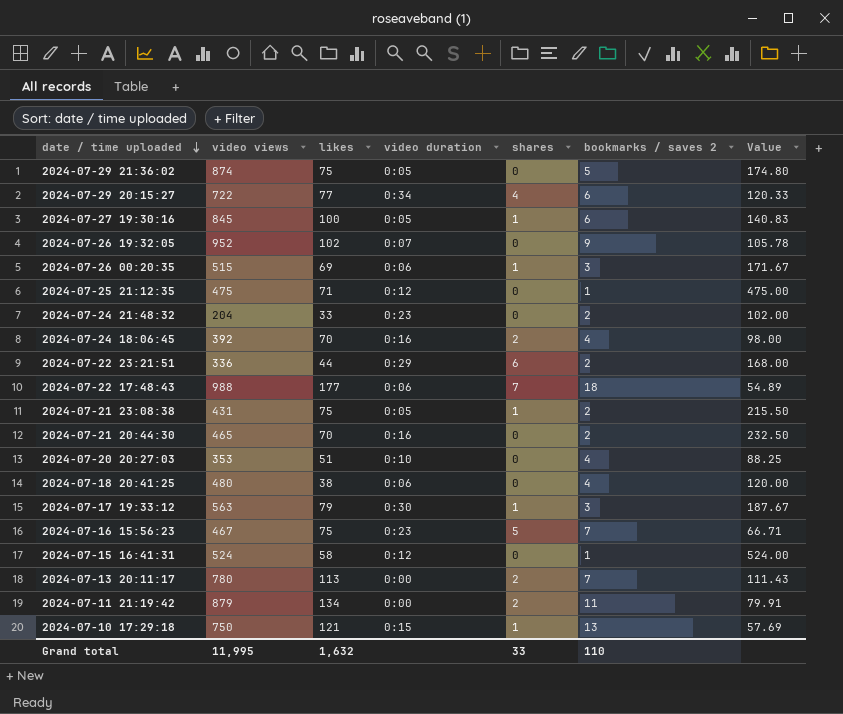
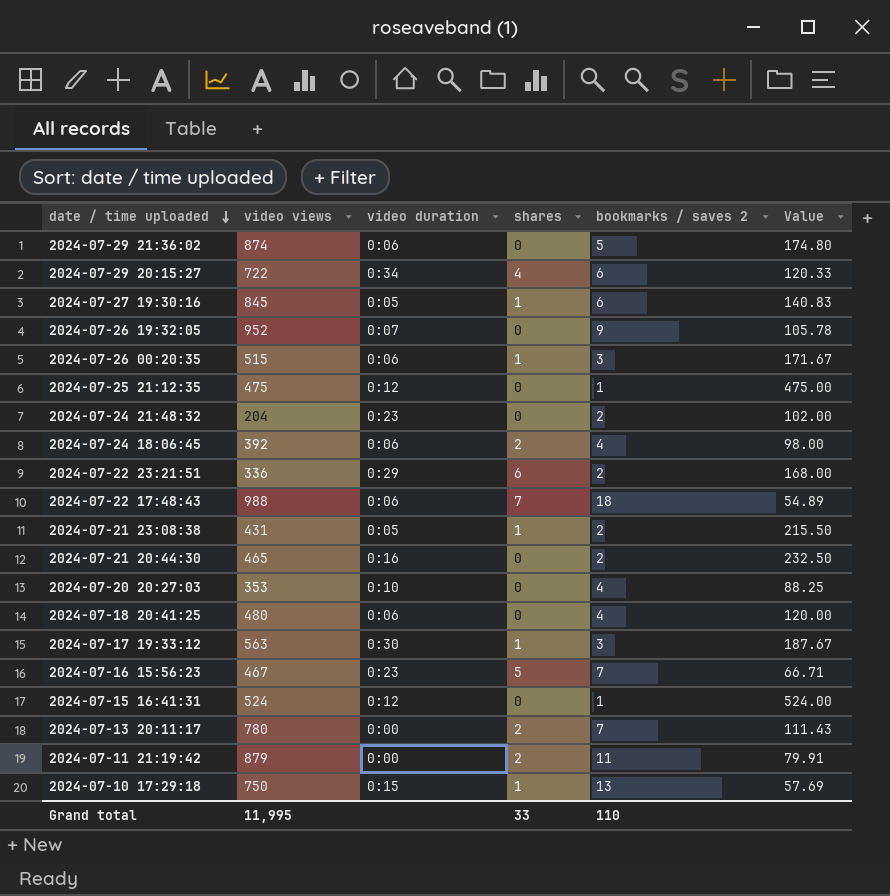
column likes | position: 3 -> none
2024-07-29 21:36:02 | video duration: 0:05 -> 0:06
2024-07-24 18:06:45 | video duration: 0:16 -> 0:06

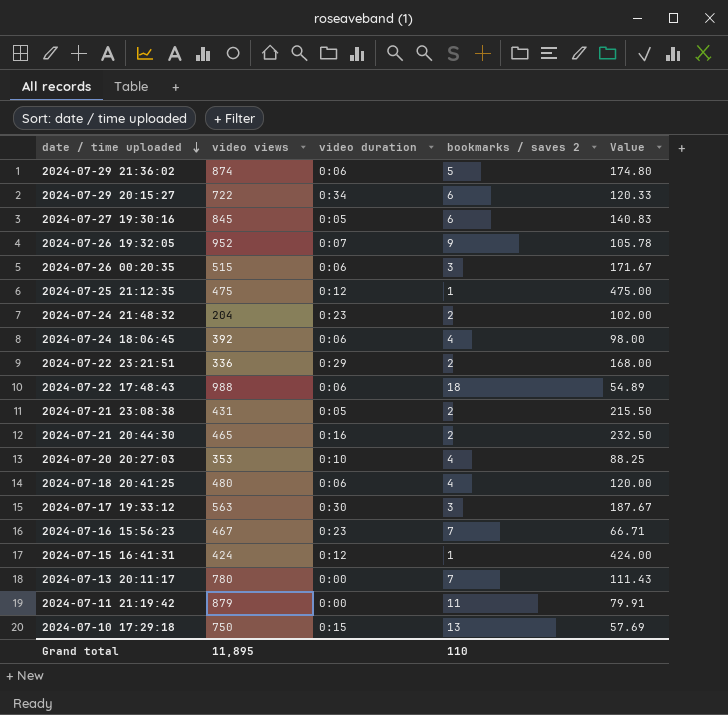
column shares | position: 4 -> none
2024-07-15 16:41:31 | video views: 524 -> 424
2024-07-15 16:41:31 | Value: 524.00 -> 424.00
Grand total | video views: 11,995 -> 11,895

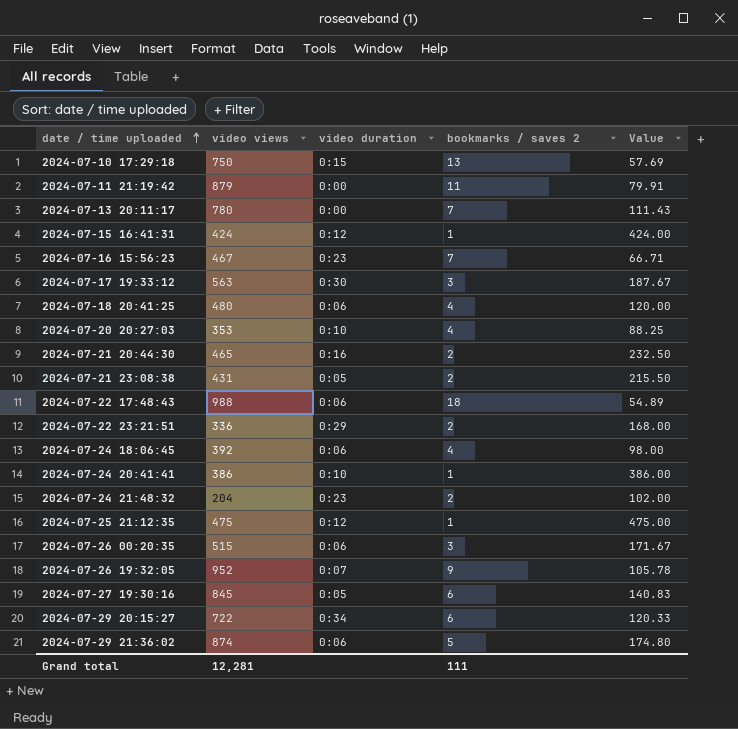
row order: date / time uploaded descending -> date / time uploaded ascending
row 2024-07-24 20:41:41: none -> 386 | 0:10 | 1 | 386.00
Grand total | video views: 11,895 -> 12,281
Grand total | bookmarks / saves 2: 110 -> 111

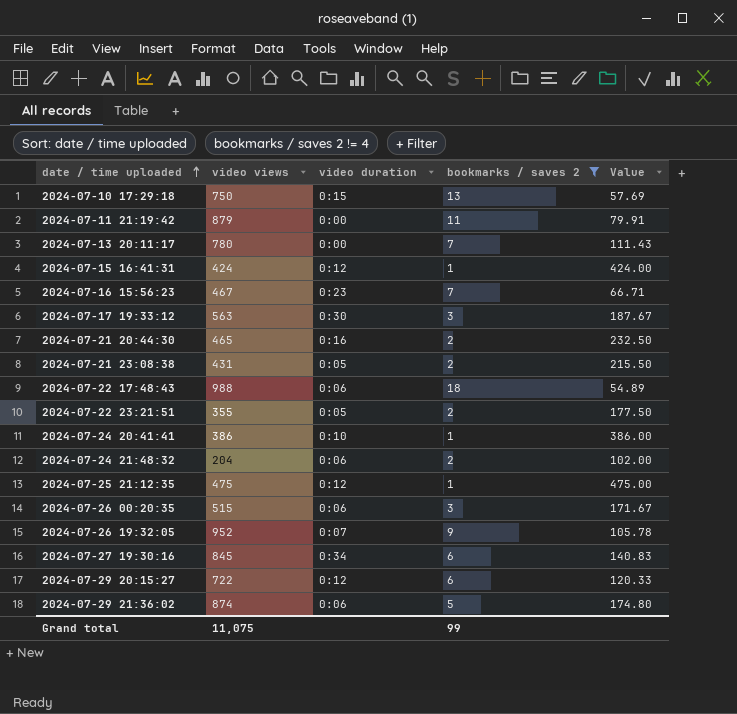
filter: none -> bookmarks / saves 2 != 4
2024-07-22 23:21:51 | video views: 336 -> 355
2024-07-22 23:21:51 | video duration: 0:29 -> 0:05
2024-07-22 23:21:51 | Value: 168.00 -> 177.50
2024-07-24 21:48:32 | video duration: 0:23 -> 0:06
2024-07-27 19:30:16 | video duration: 0:05 -> 0:34
2024-07-29 20:15:27 | video duration: 0:34 -> 0:12
Grand total | video views: 12,281 -> 11,075
Grand total | bookmarks / saves 2: 111 -> 99

